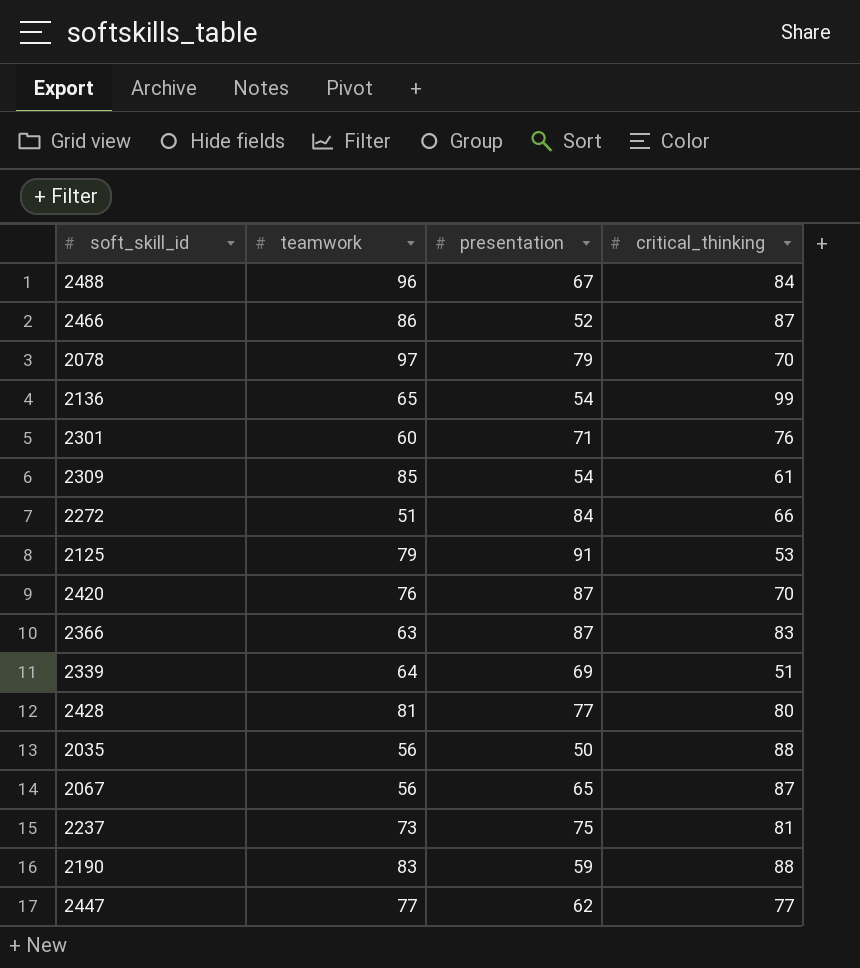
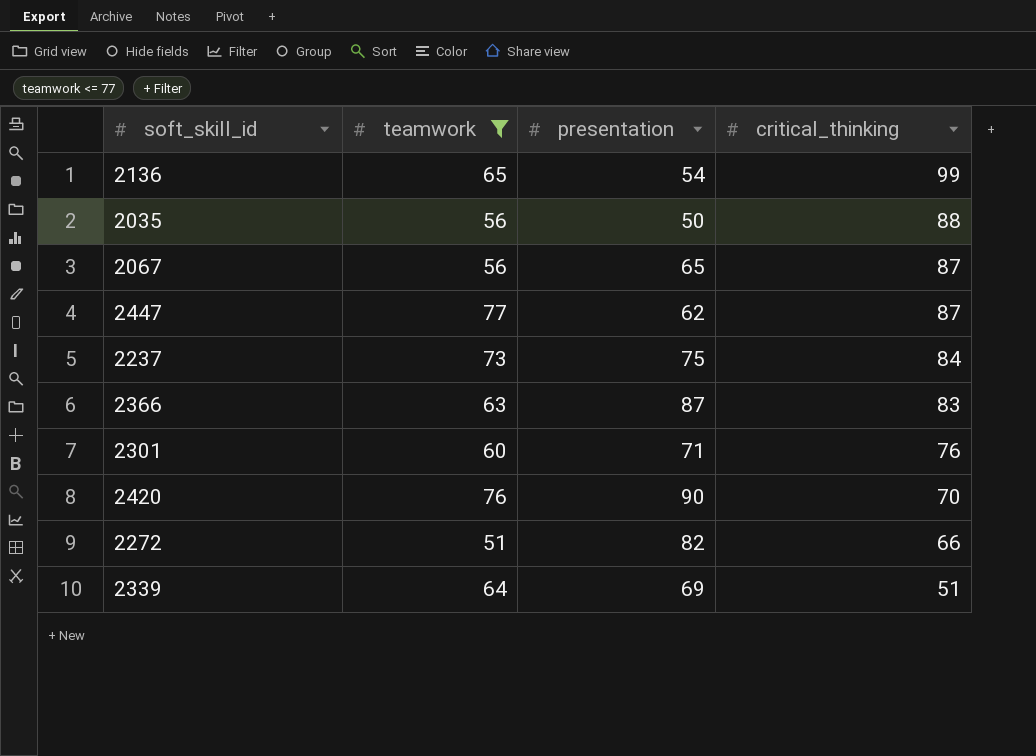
filter: none -> teamwork <= 77
row order: none -> critical_thinking descending
2447 | critical_thinking: 77 -> 87
2237 | critical_thinking: 81 -> 84
2420 | presentation: 87 -> 90
2272 | presentation: 84 -> 82

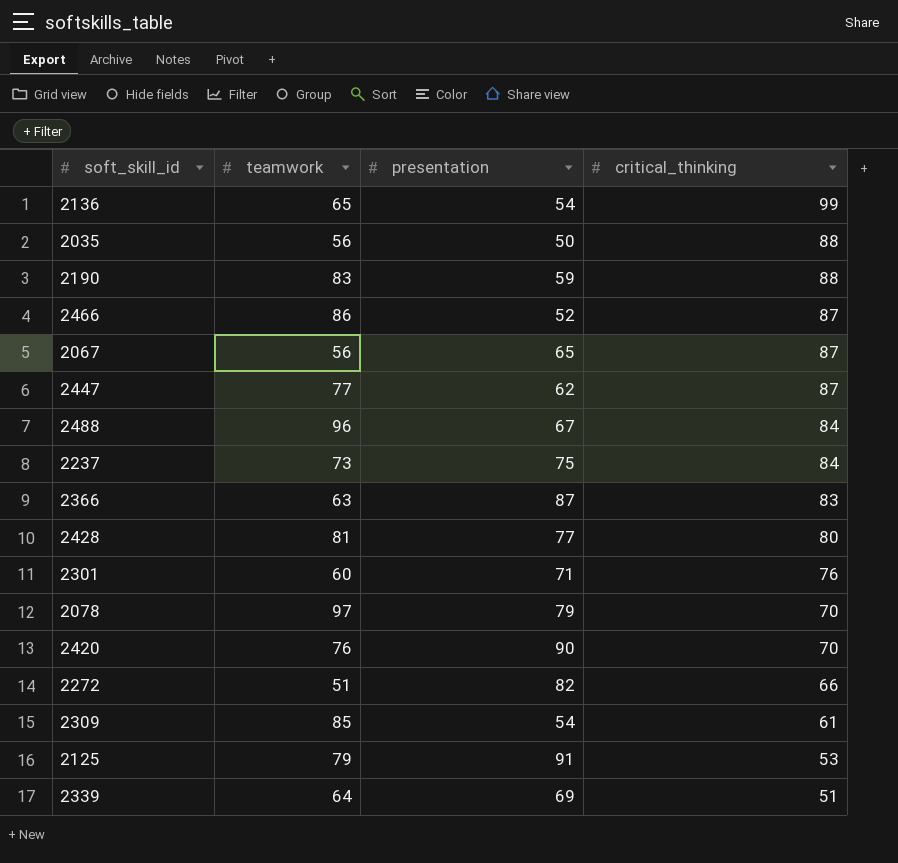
filter: teamwork <= 77 -> none

